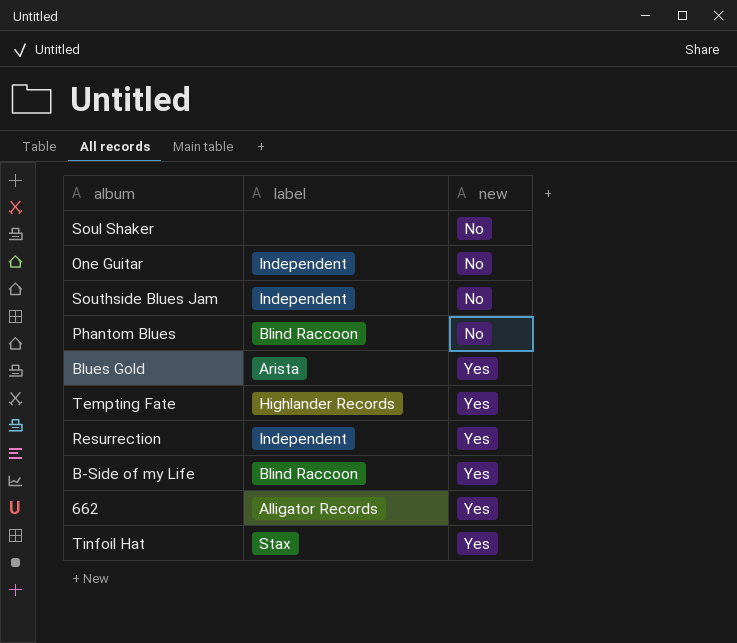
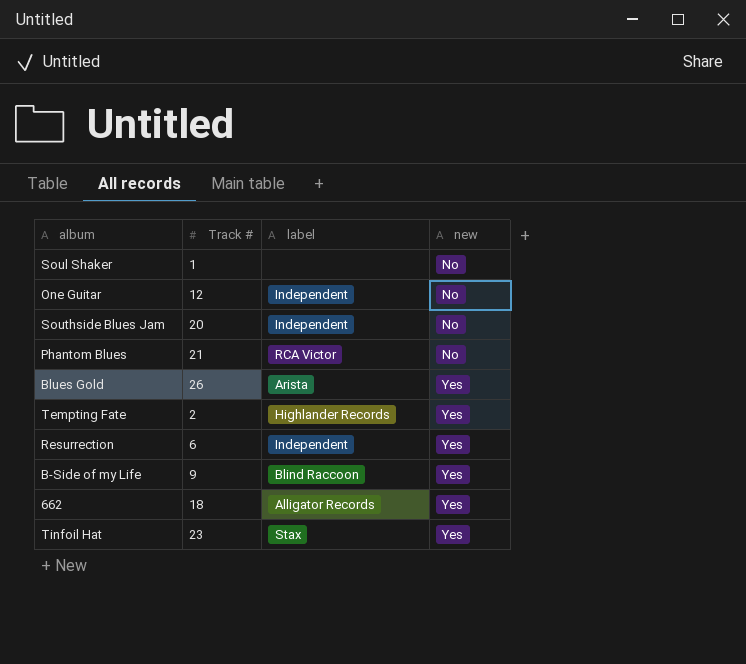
column Track # | position: none -> 2
Phantom Blues | label: Blind Raccoon -> RCA Victor

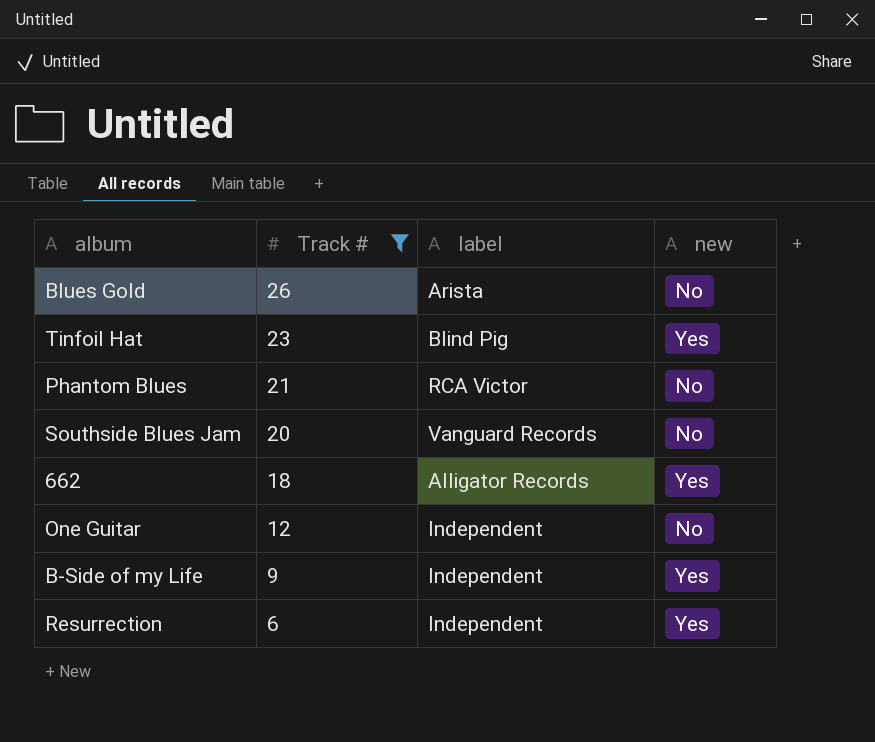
filter: none -> Track # >= 6
row order: new ascending -> Track # descending
Blues Gold | new: Yes -> No
Tinfoil Hat | label: Stax -> Blind Pig
Southside Blues Jam | label: Independent -> Vanguard Records
B-Side of my Life | label: Blind Raccoon -> Independent

